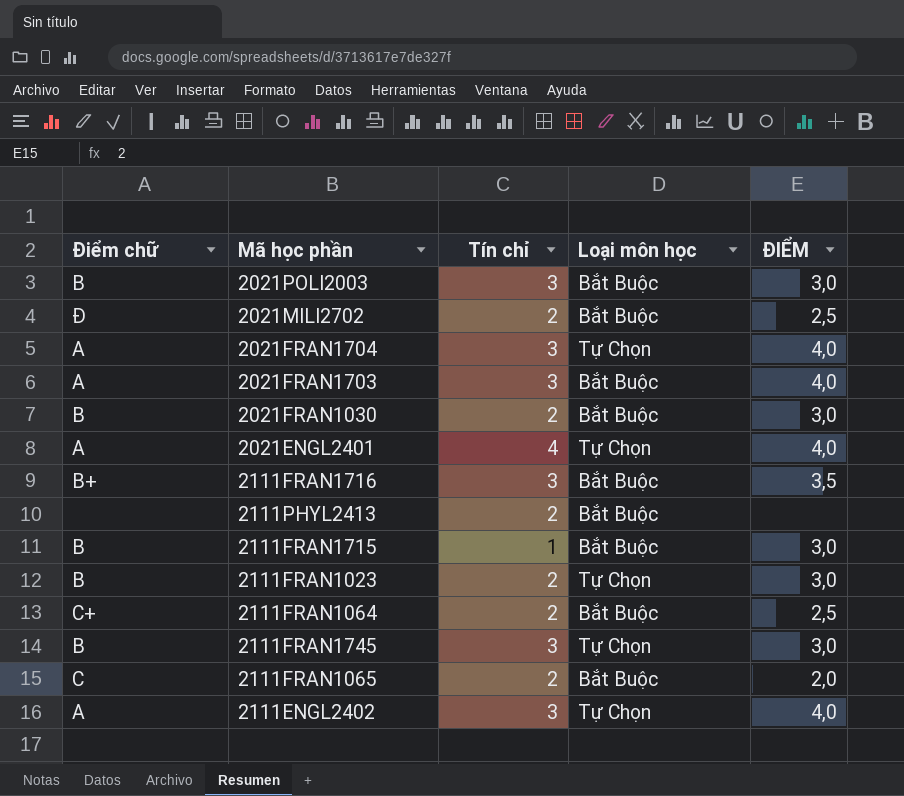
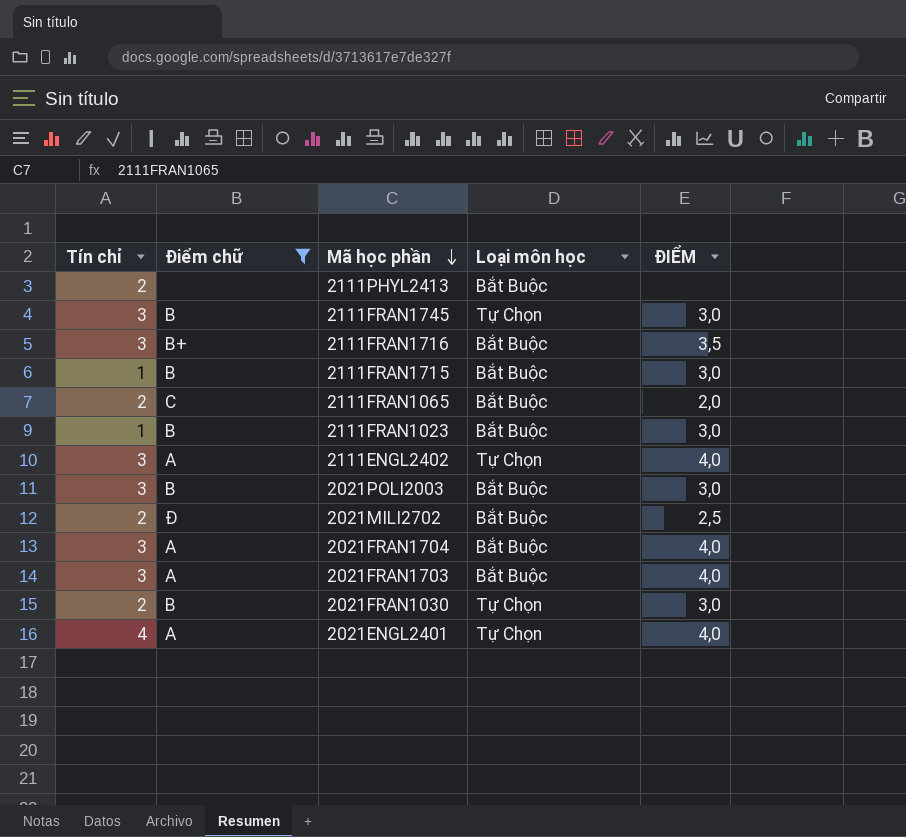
filter: none -> Điểm chữ != C+
row order: none -> Mã học phần descending
column Tín chỉ | position: 3 -> 1
2111FRAN1023 | Tín chỉ: 2 -> 1
2111FRAN1023 | Loại môn học: Tự Chọn -> Bắt Buộc
2021FRAN1704 | Loại môn học: Tự Chọn -> Bắt Buộc
2021FRAN1030 | Loại môn học: Bắt Buộc -> Tự Chọn

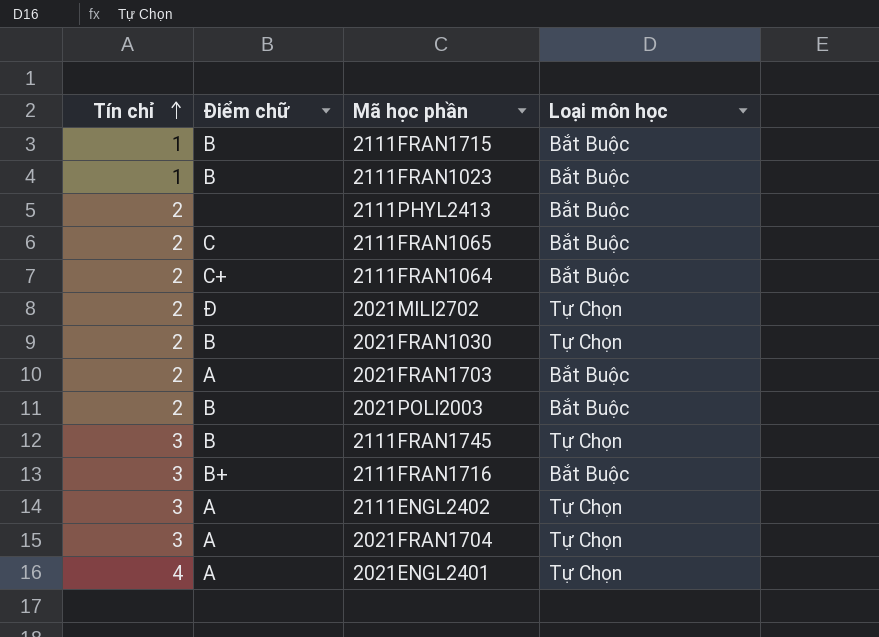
filter: Điểm chữ != C+ -> none
row order: Mã học phần descending -> Tín chỉ ascending
column ĐIỂM | position: 5 -> none
2021MILI2702 | Loại môn học: Bắt Buộc -> Tự Chọn
2021FRAN1703 | Tín chỉ: 3 -> 2
2021POLI2003 | Tín chỉ: 3 -> 2
2021FRAN1704 | Loại môn học: Bắt Buộc -> Tự Chọn

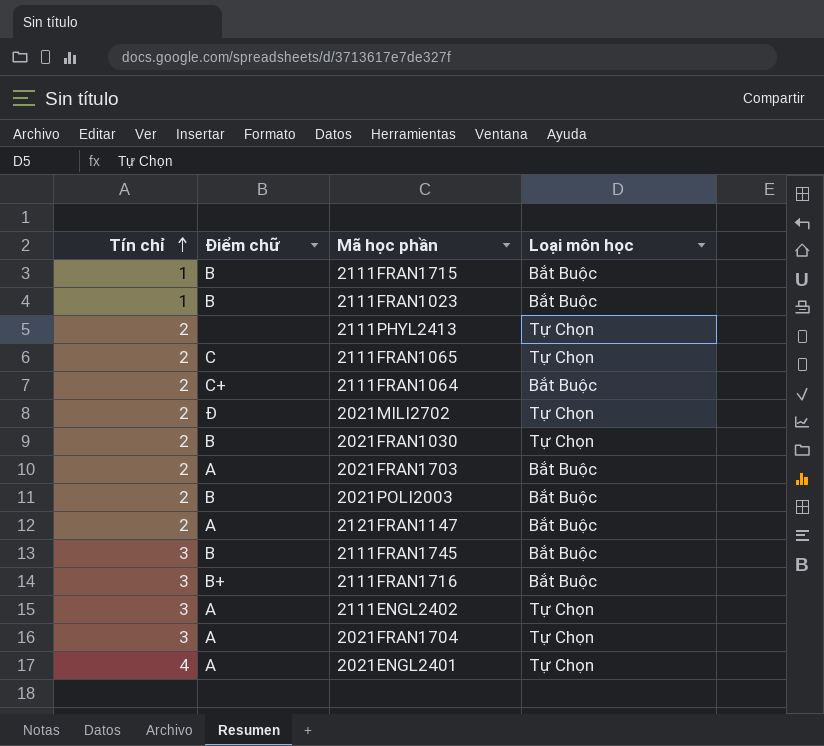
2111PHYL2413 | Loại môn học: Bắt Buộc -> Tự Chọn
2111FRAN1065 | Loại môn học: Bắt Buộc -> Tự Chọn
row 2121FRAN1147: none -> 2 | A | Bắt Buộc
2111FRAN1745 | Loại môn học: Tự Chọn -> Bắt Buộc

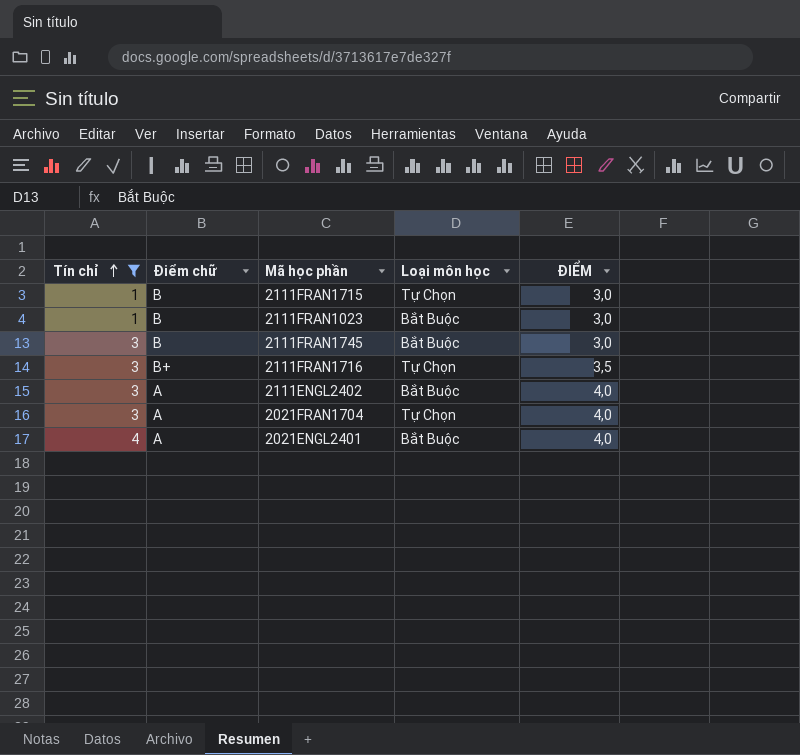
filter: none -> Tín chỉ != 2
column ĐIỂM | position: none -> 5
2111FRAN1715 | Loại môn học: Bắt Buộc -> Tự Chọn
2111FRAN1716 | Loại môn học: Bắt Buộc -> Tự Chọn
2111ENGL2402 | Loại môn học: Tự Chọn -> Bắt Buộc
2021ENGL2401 | Loại môn học: Tự Chọn -> Bắt Buộc

